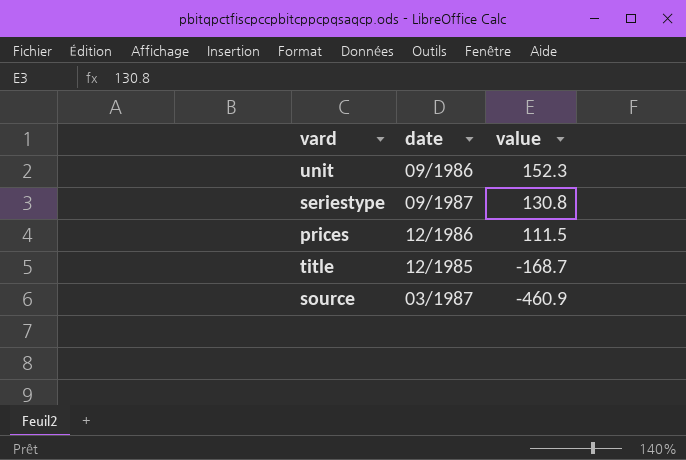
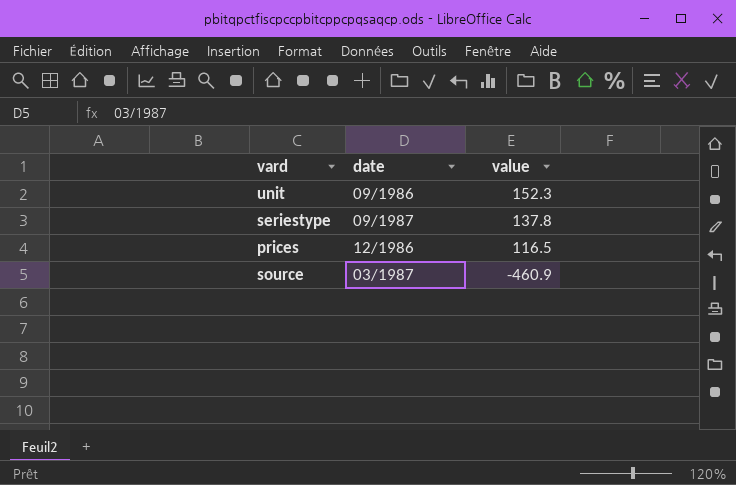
row title: 12/1985 | -168.7 -> none
seriestype | value: 130.8 -> 137.8
prices | value: 111.5 -> 116.5

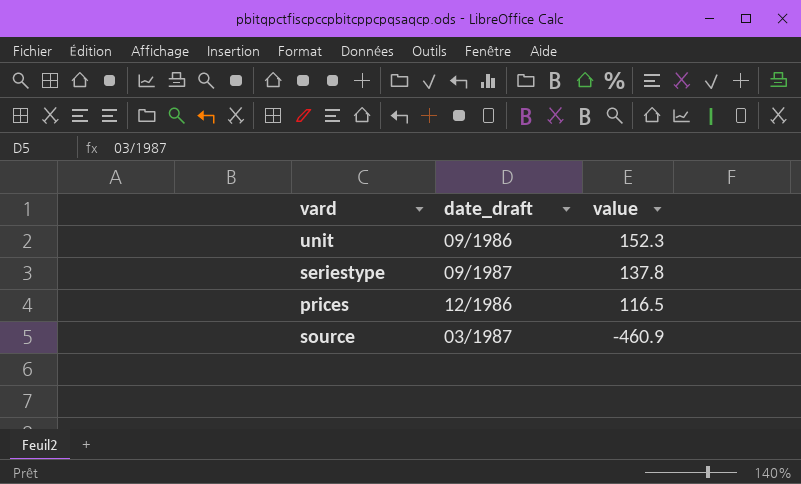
column name: date -> date_draft

